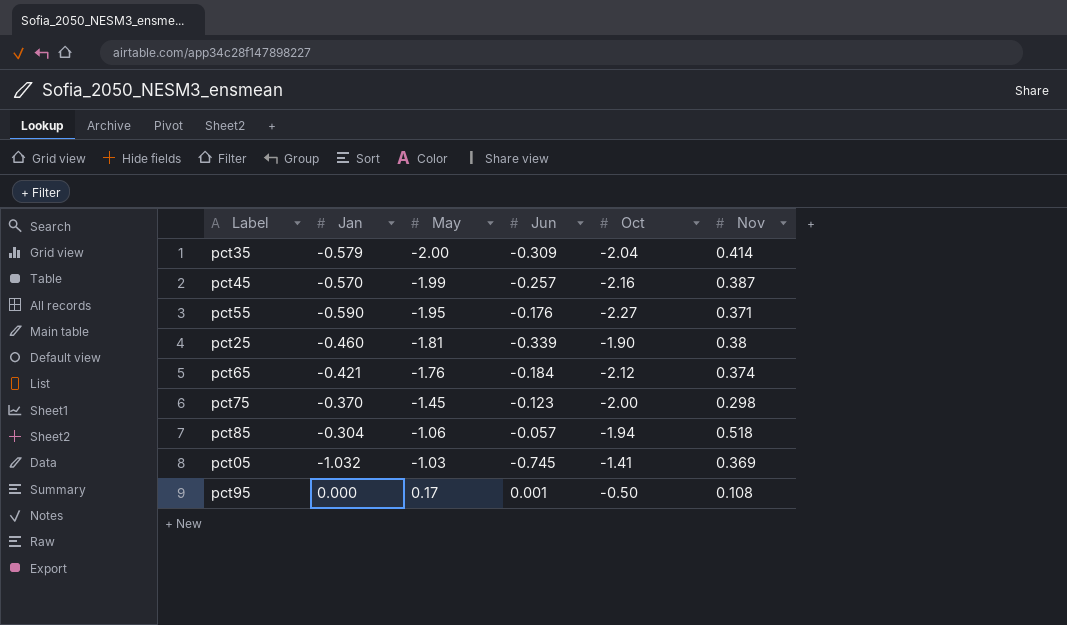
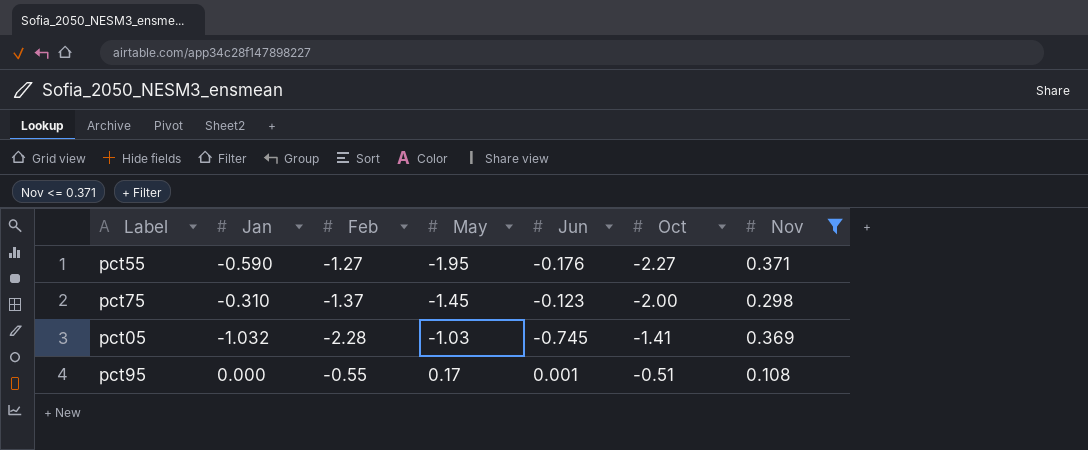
filter: none -> Nov <= 0.371
column Feb | position: none -> 3
pct75 | Jan: -0.370 -> -0.310
pct95 | Oct: -0.50 -> -0.51

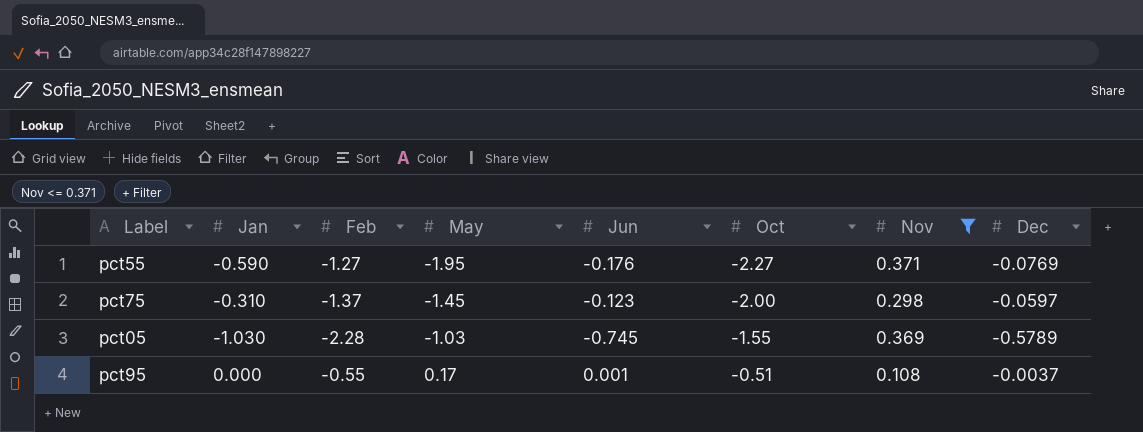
column Dec | position: none -> 8
pct05 | Jan: -1.032 -> -1.030
pct05 | Oct: -1.41 -> -1.55

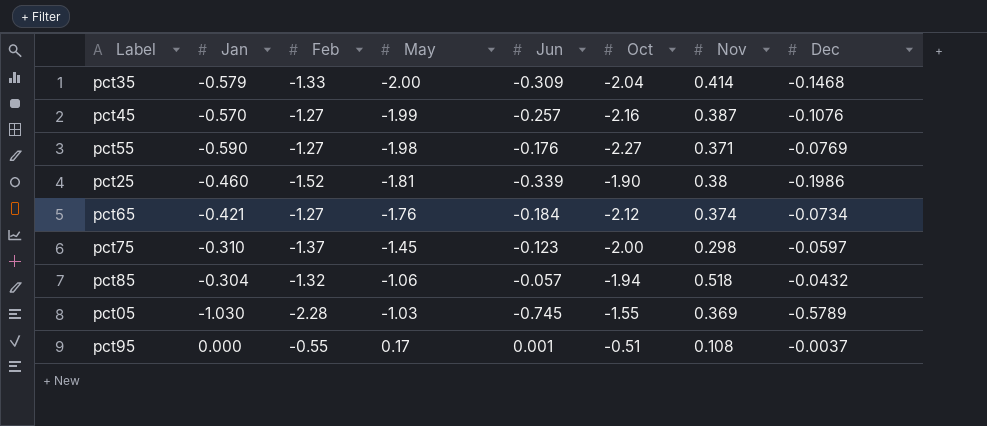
filter: Nov <= 0.371 -> none
pct55 | May: -1.95 -> -1.98

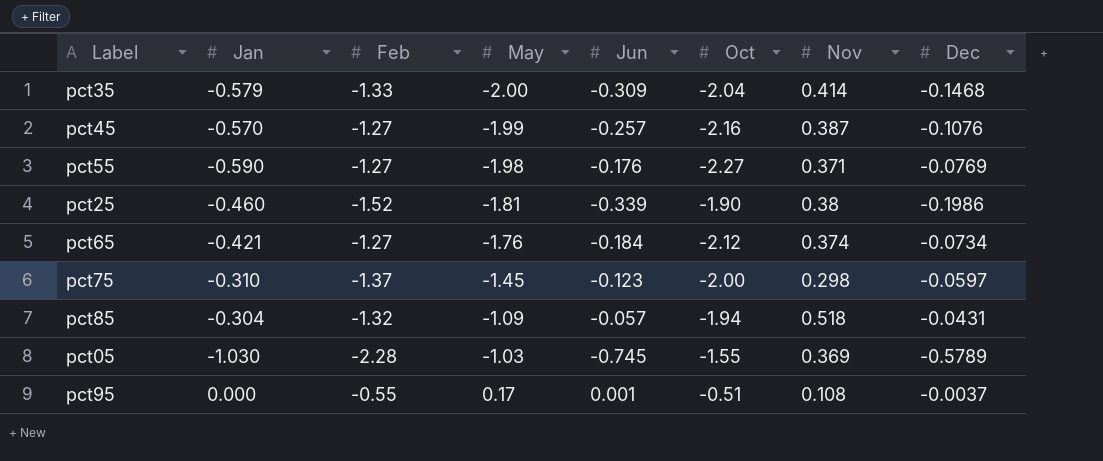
pct85 | May: -1.06 -> -1.09
pct85 | Dec: -0.0432 -> -0.0431

